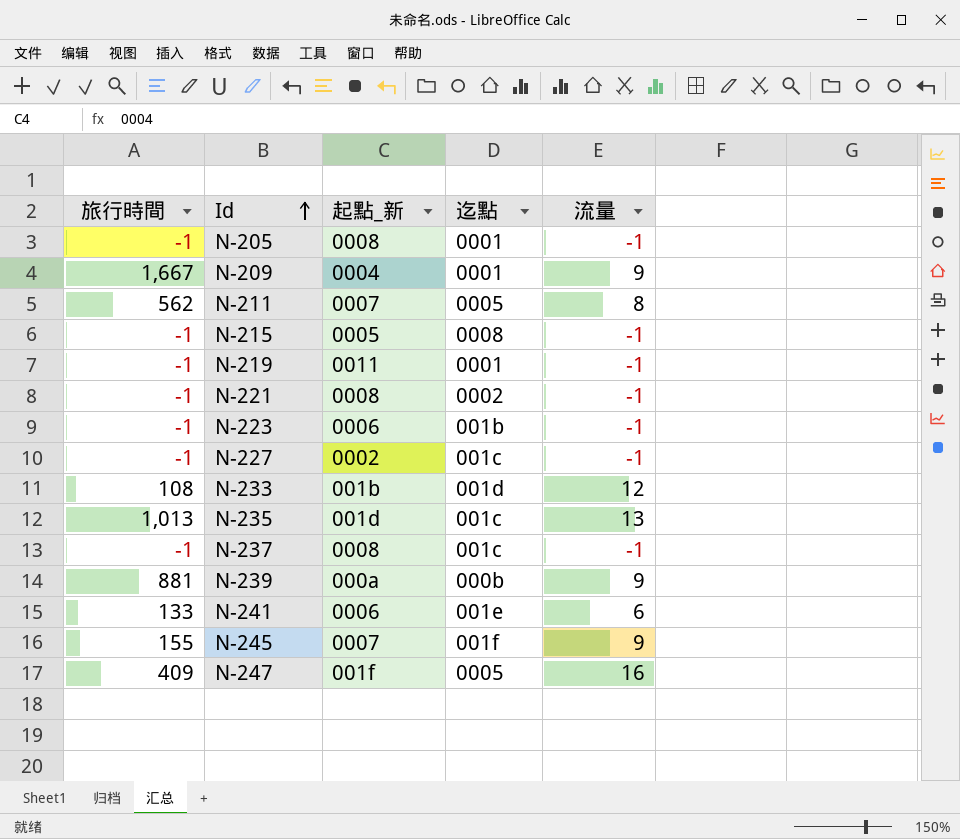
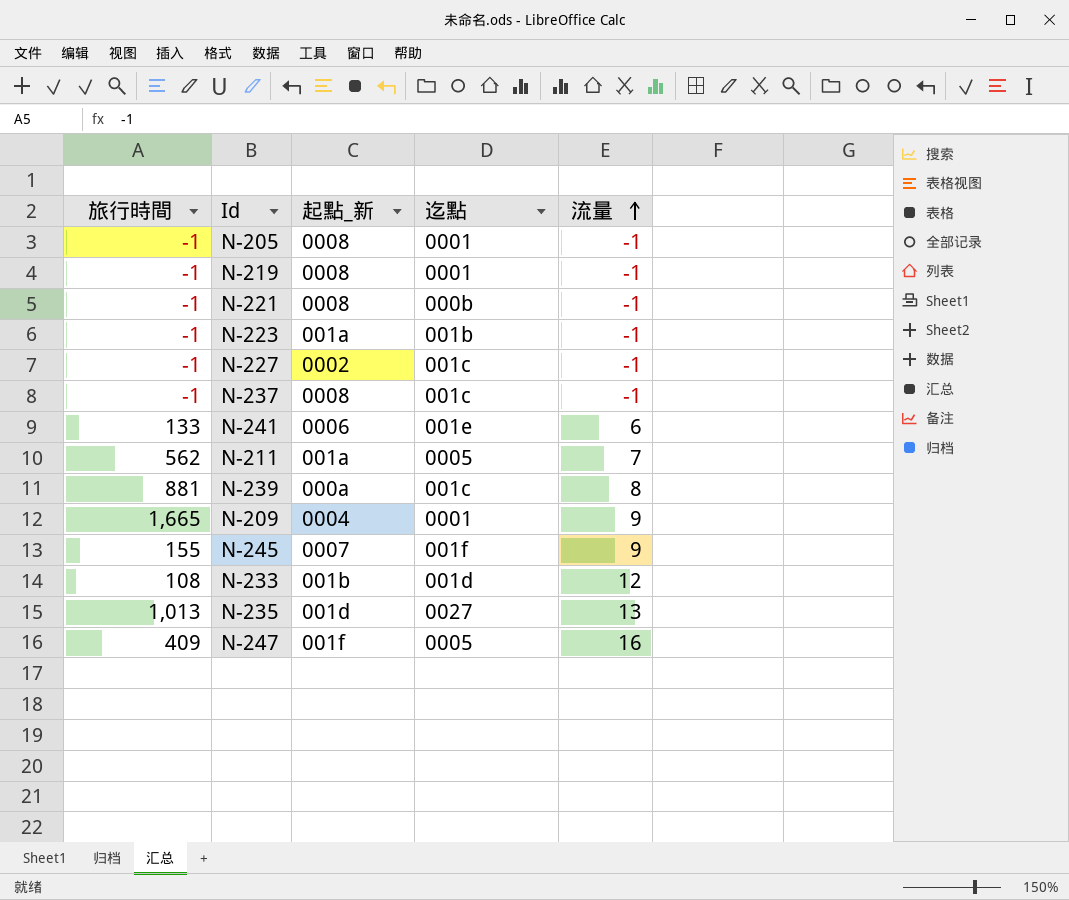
row order: Id ascending -> 流量 ascending
row N-215: -1 | 0005 | 0008 | -1 -> none
N-219 | 起點_新: 0011 -> 0008
N-221 | 迄點: 0002 -> 000b
N-223 | 起點_新: 0006 -> 001a
N-211 | 起點_新: 0007 -> 001a
N-211 | 流量: 8 -> 7
N-239 | 迄點: 000b -> 001c
N-239 | 流量: 9 -> 8
N-209 | 旅行時間: 1,667 -> 1,665
N-235 | 迄點: 001c -> 0027

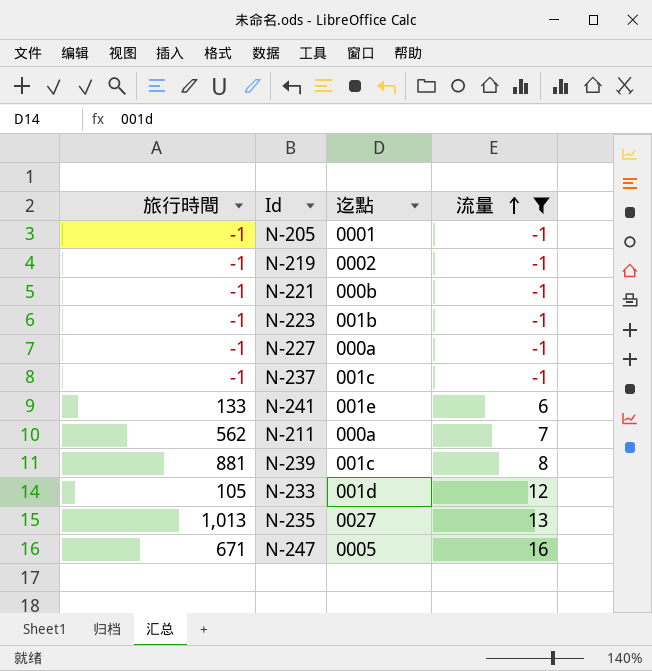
filter: none -> 流量 != 9
column 起點_新 | position: 3 -> none
N-219 | 迄點: 0001 -> 0002
N-227 | 迄點: 001c -> 000a
N-211 | 迄點: 0005 -> 000a
N-233 | 旅行時間: 108 -> 105
N-247 | 旅行時間: 409 -> 671

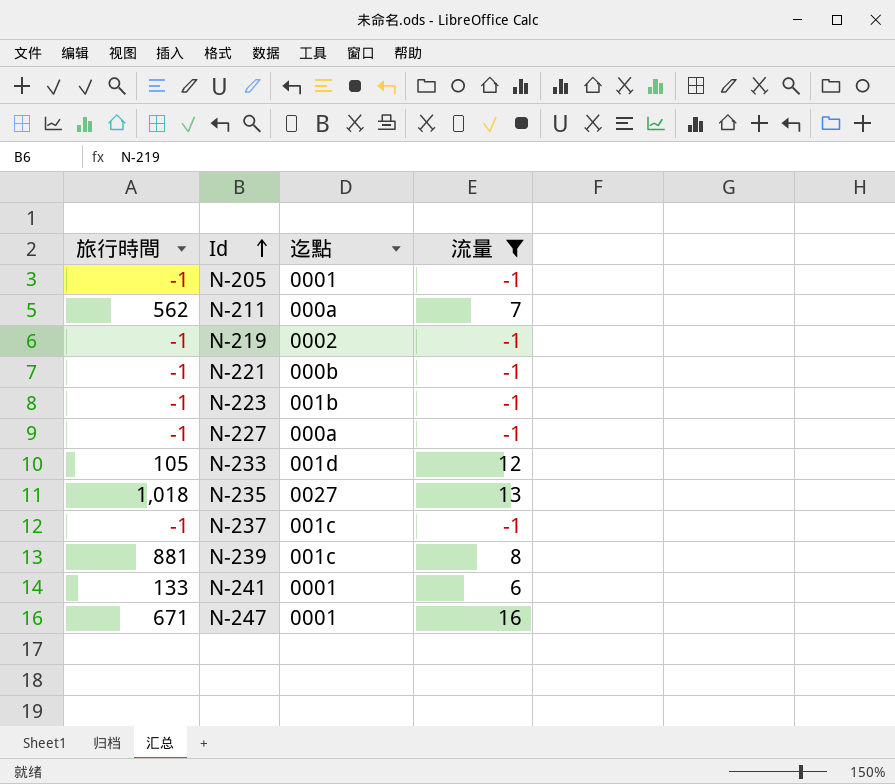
row order: 流量 ascending -> Id ascending
N-235 | 旅行時間: 1,013 -> 1,018
N-241 | 迄點: 001e -> 0001
N-247 | 迄點: 0005 -> 0001

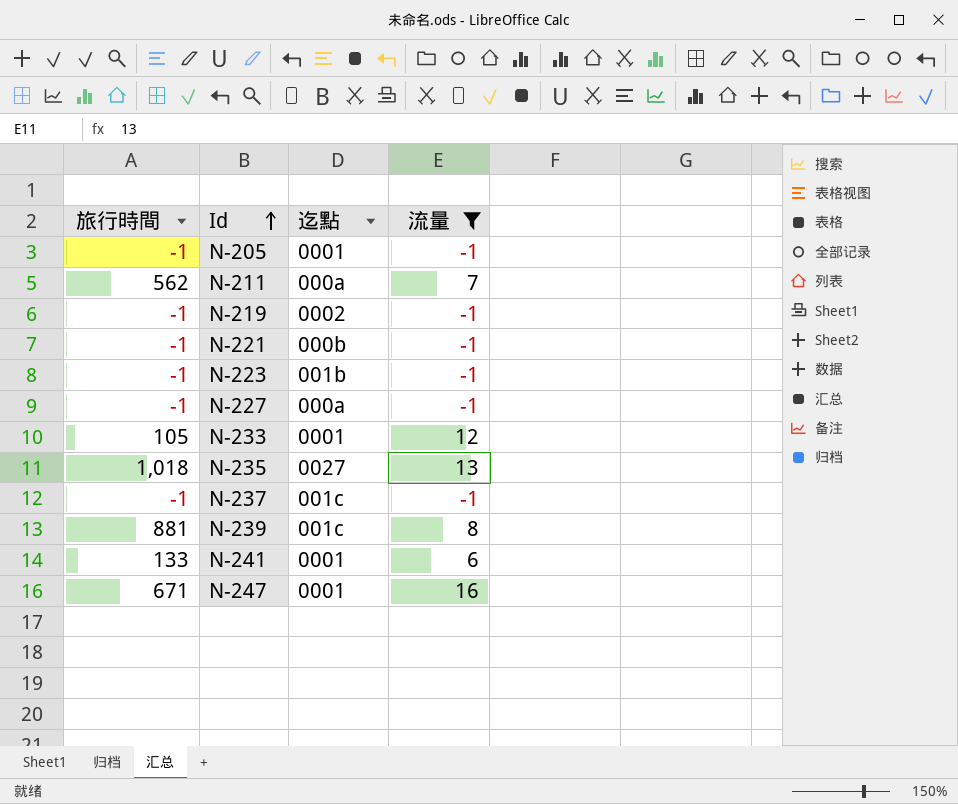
N-233 | 迄點: 001d -> 0001

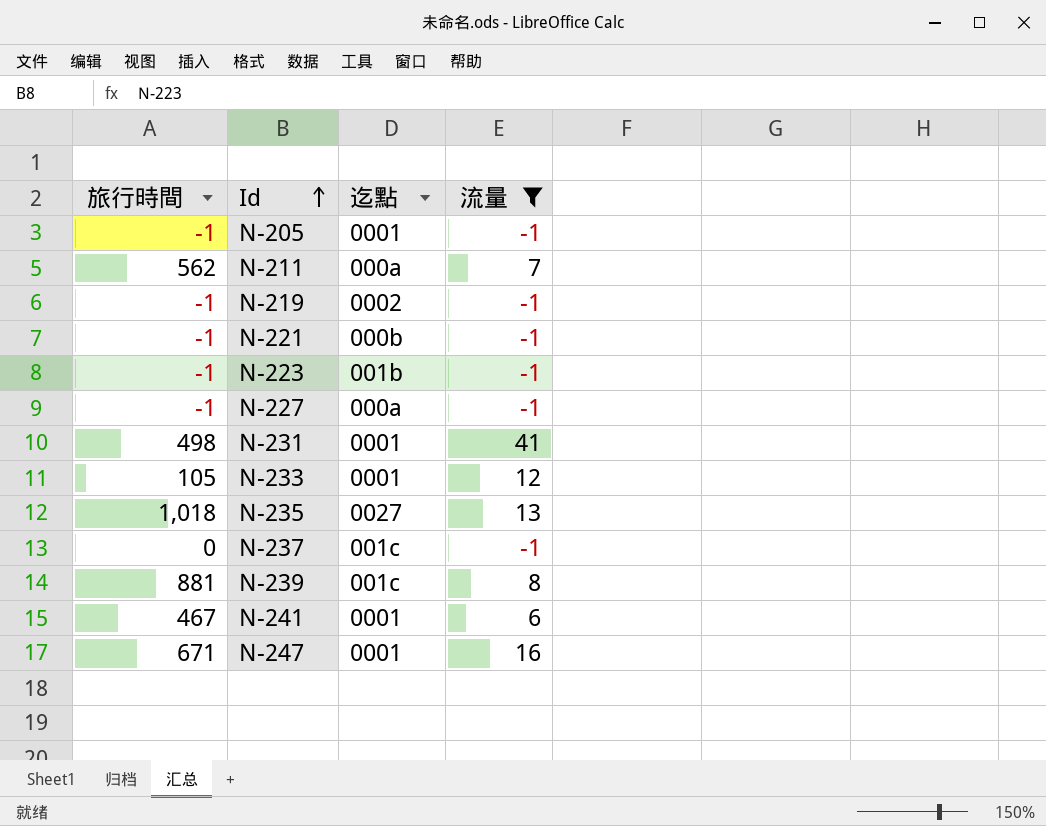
row N-231: none -> 498 | 0001 | 41
N-237 | 旅行時間: -1 -> 0
N-241 | 旅行時間: 133 -> 467

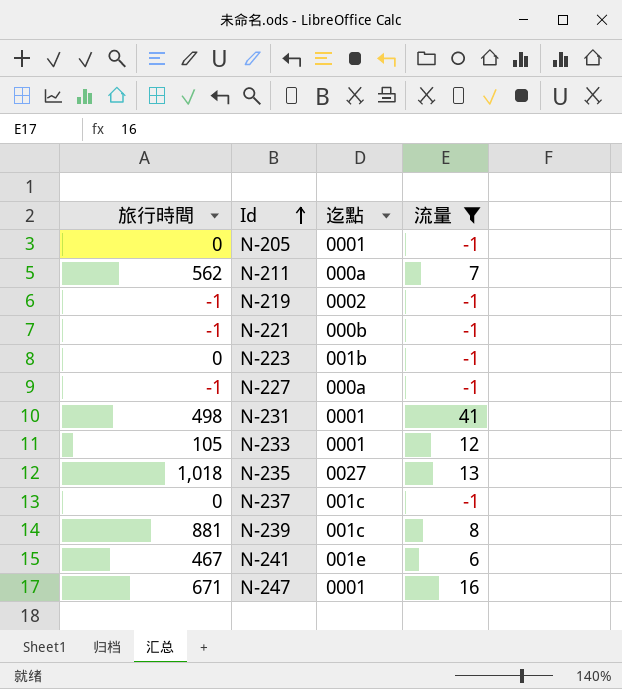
N-205 | 旅行時間: -1 -> 0
N-223 | 旅行時間: -1 -> 0
N-241 | 迄點: 0001 -> 001e

